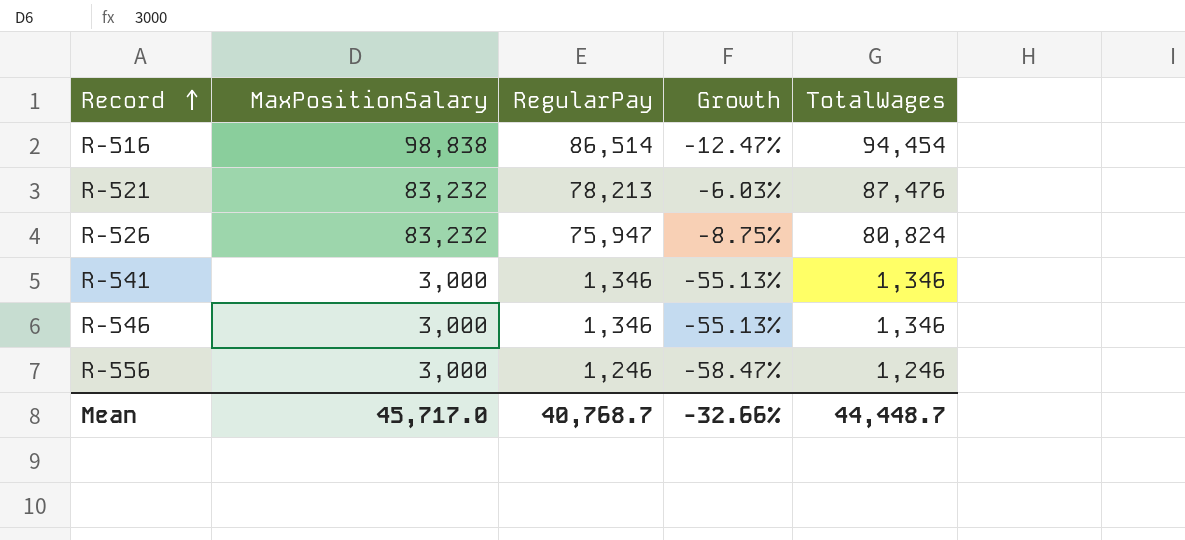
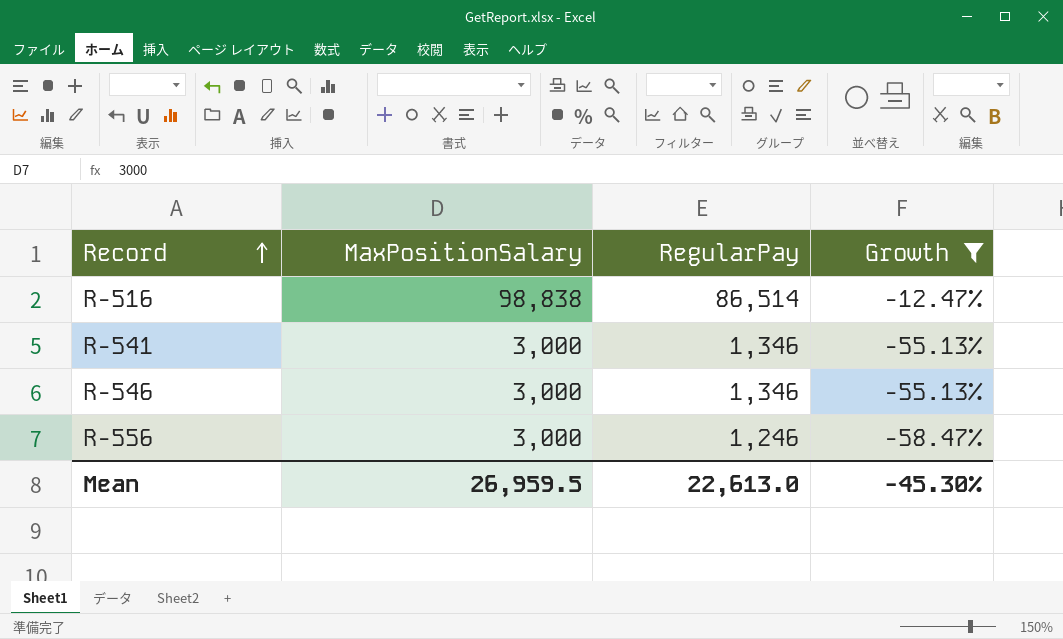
filter: none -> Growth <= -12.47%
column TotalWages | position: 5 -> none
Mean | MaxPositionSalary: 45,717.0 -> 26,959.5
Mean | RegularPay: 40,768.7 -> 22,613.0
Mean | Growth: -32.66% -> -45.30%

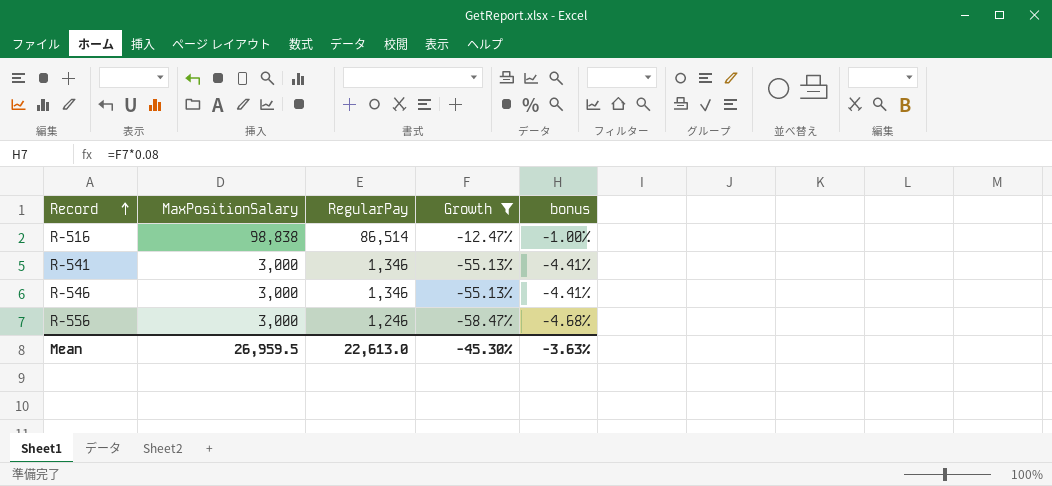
column bonus | formula: none -> [Growth] * 0.08

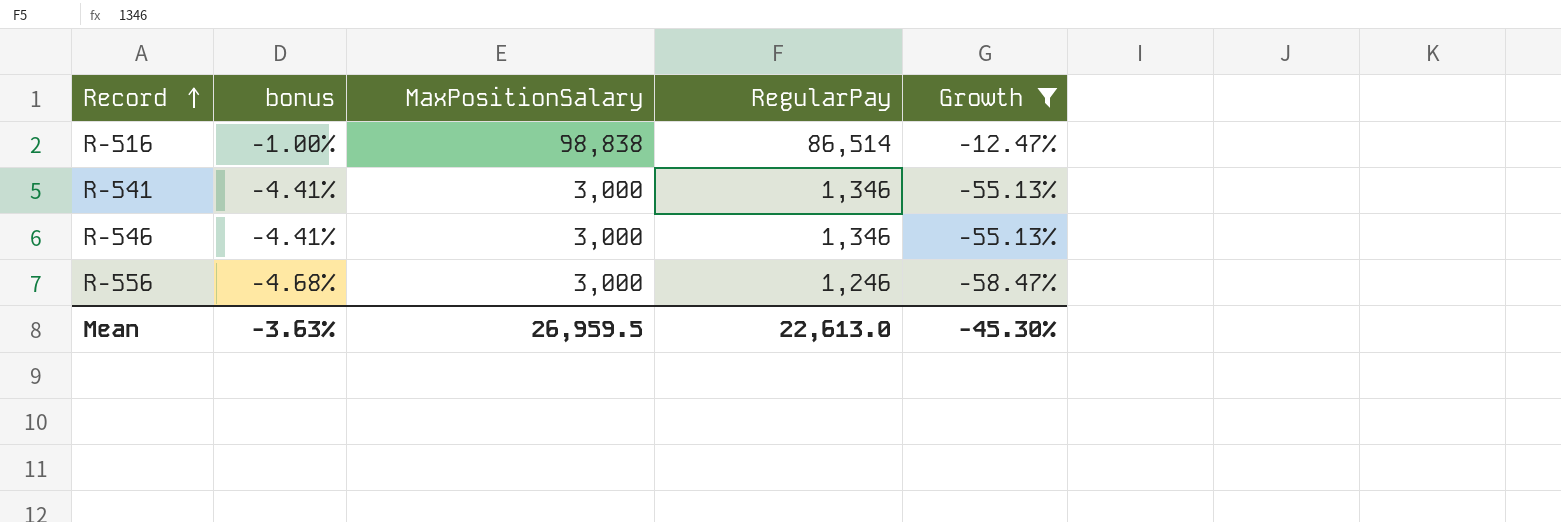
column bonus | position: 5 -> 2

